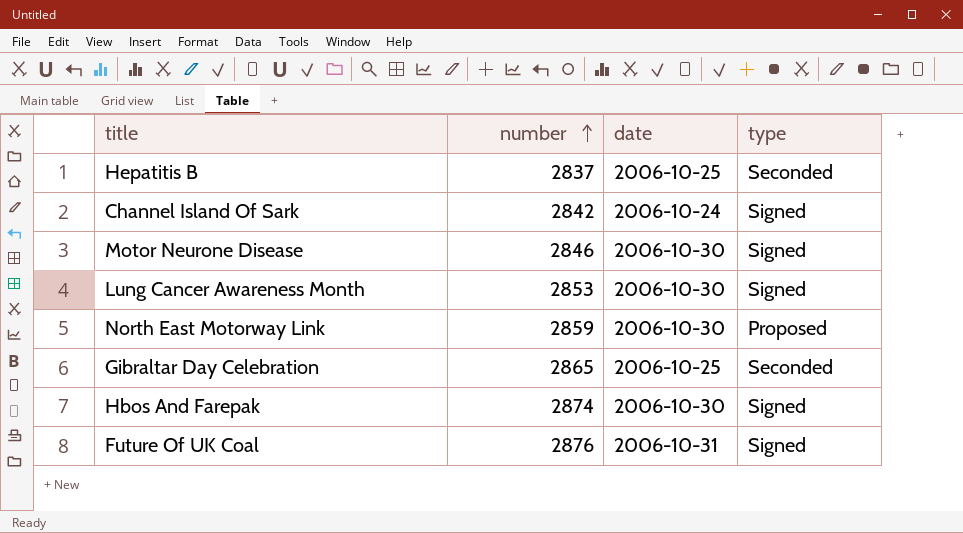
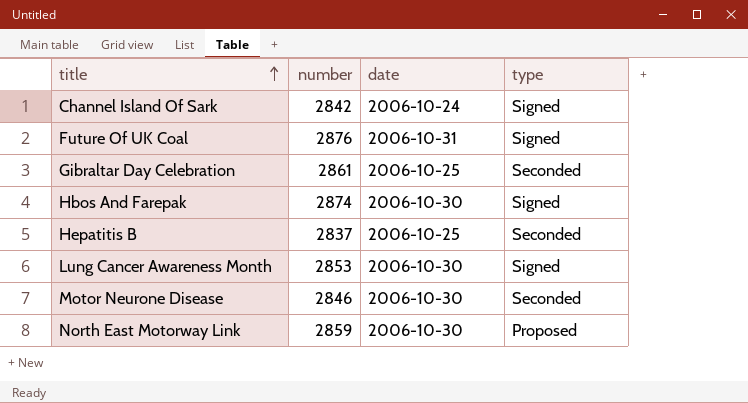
row order: number ascending -> title ascending
Gibraltar Day Celebration | number: 2865 -> 2861
Motor Neurone Disease | type: Signed -> Seconded

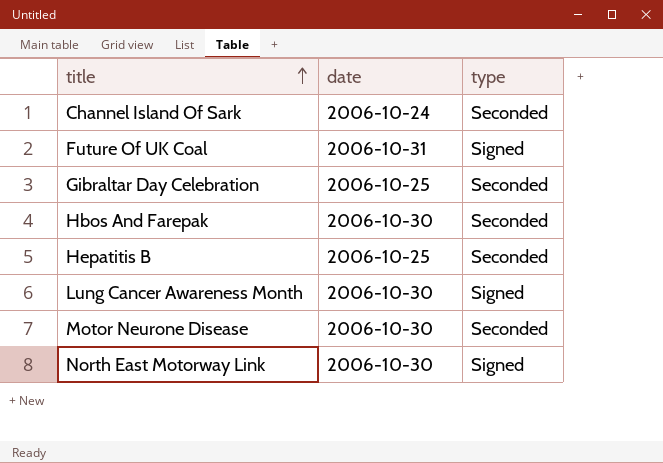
column number | position: 2 -> none
Channel Island Of Sark | type: Signed -> Seconded
Hbos And Farepak | type: Signed -> Seconded
North East Motorway Link | type: Proposed -> Signed

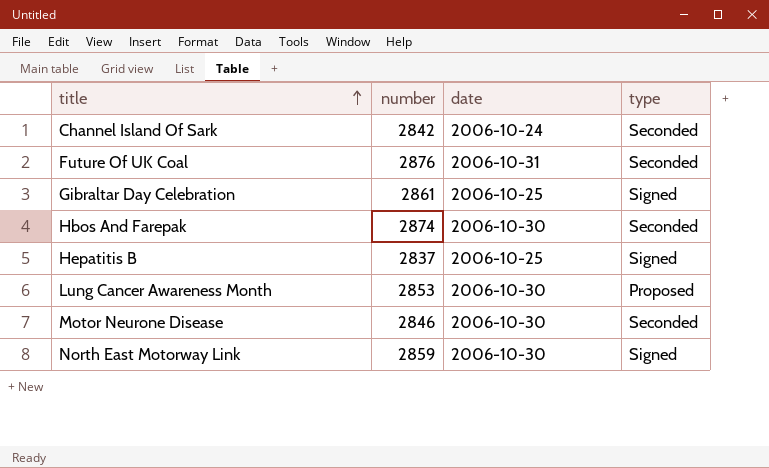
column number | position: none -> 2
Future Of UK Coal | type: Signed -> Seconded
Gibraltar Day Celebration | type: Seconded -> Signed
Hepatitis B | type: Seconded -> Signed
Lung Cancer Awareness Month | type: Signed -> Proposed

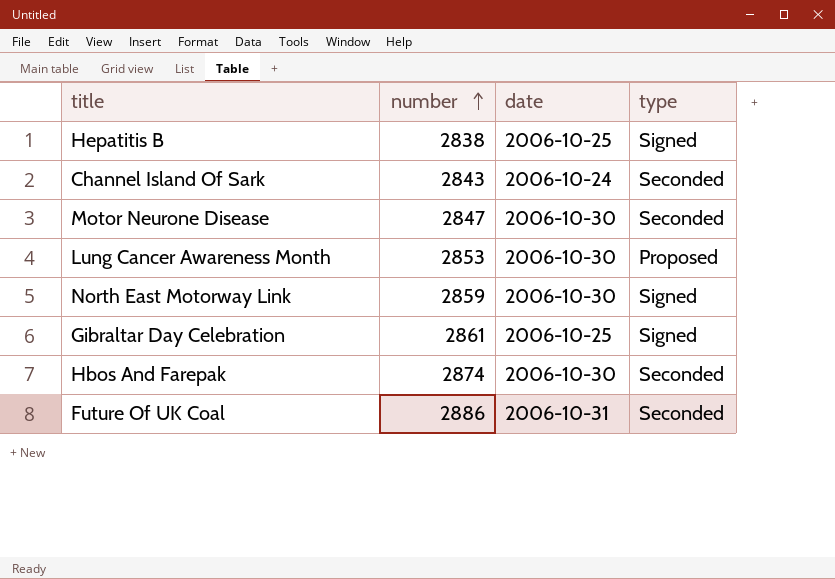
row order: title ascending -> number ascending
Hepatitis B | number: 2837 -> 2838
Channel Island Of Sark | number: 2842 -> 2843
Motor Neurone Disease | number: 2846 -> 2847
Future Of UK Coal | number: 2876 -> 2886

